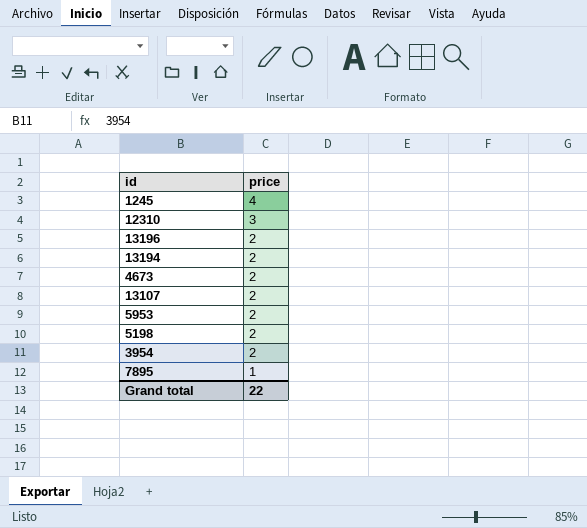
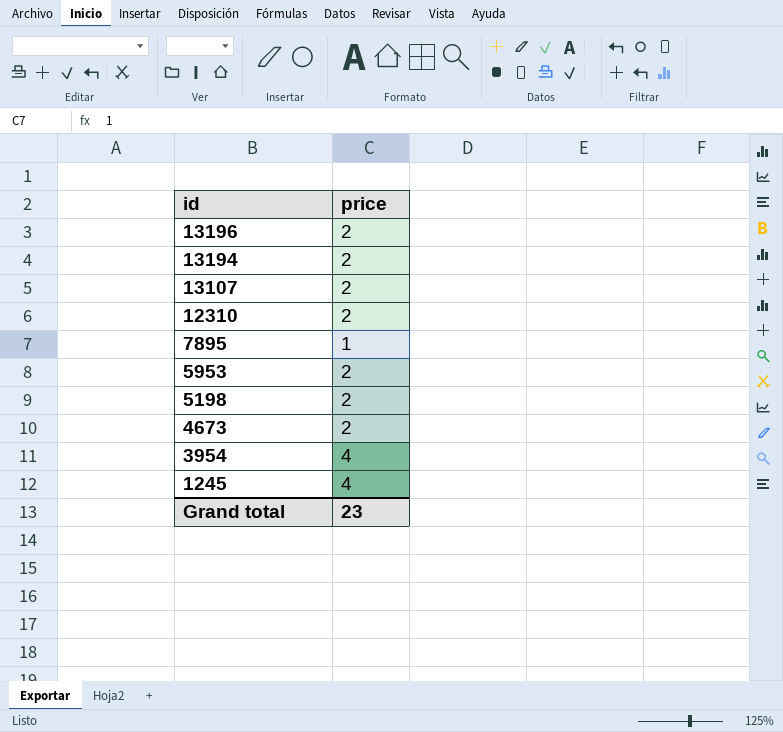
row order: price descending -> id descending
12310 | price: 3 -> 2
3954 | price: 2 -> 4
Grand total | price: 22 -> 23

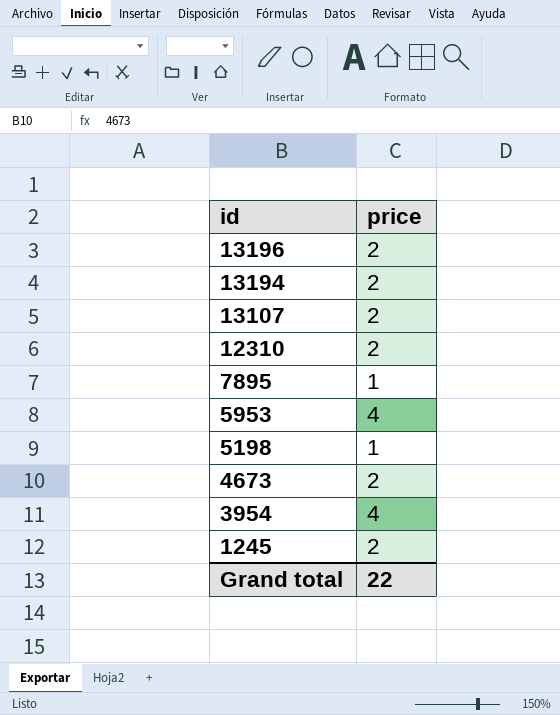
5953 | price: 2 -> 4
5198 | price: 2 -> 1
1245 | price: 4 -> 2
Grand total | price: 23 -> 22

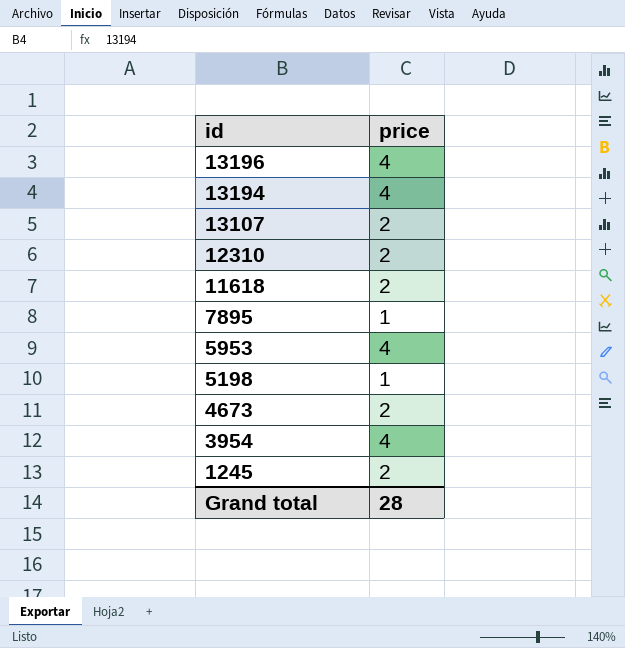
13196 | price: 2 -> 4
13194 | price: 2 -> 4
row 11618: none -> 2
Grand total | price: 22 -> 28

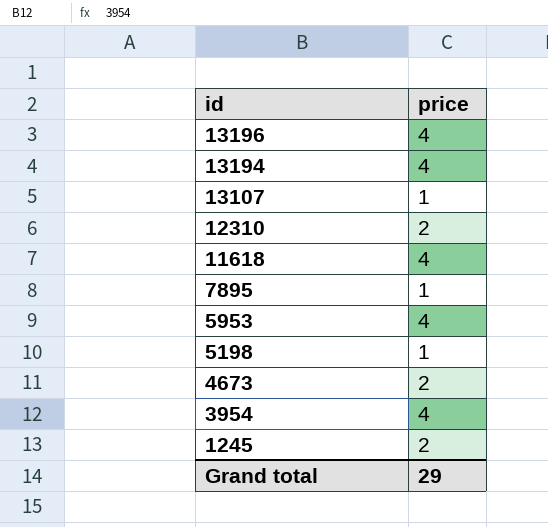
13107 | price: 2 -> 1
11618 | price: 2 -> 4
Grand total | price: 28 -> 29

